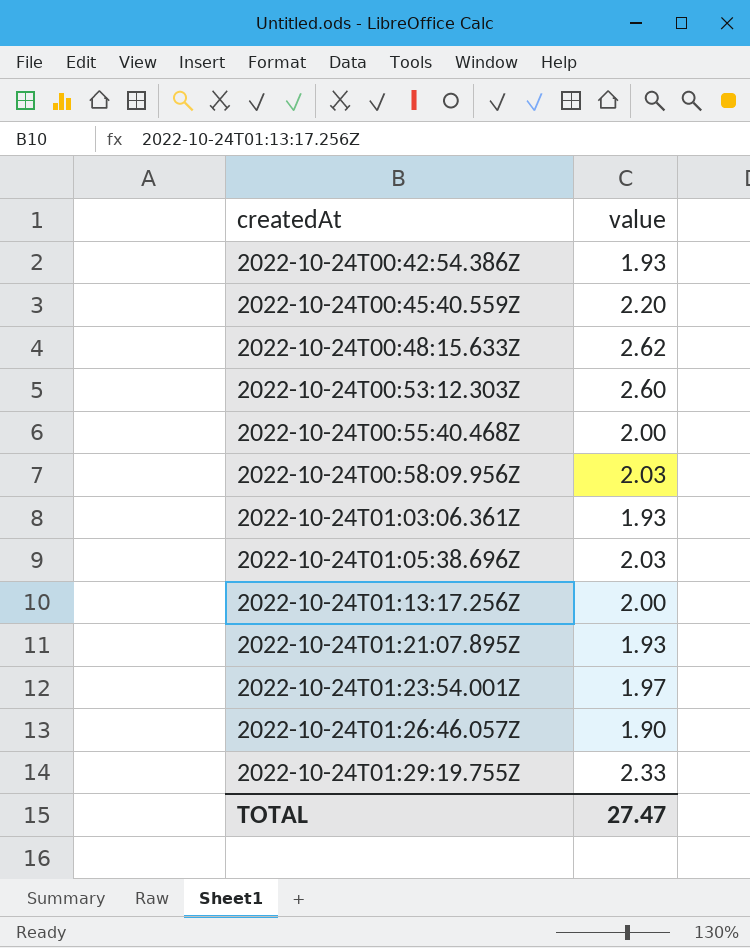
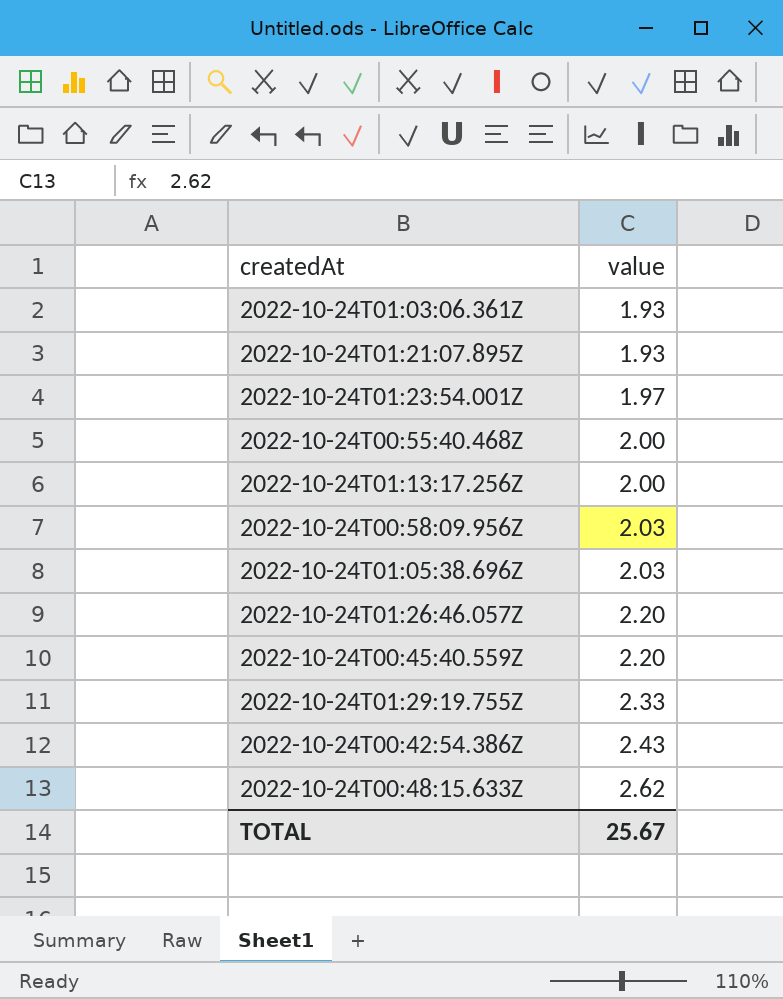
row order: createdAt ascending -> value ascending
row 2022-10-24T00:53:12.303Z: 2.60 -> none
2022-10-24T01:26:46.057Z | value: 1.90 -> 2.20
2022-10-24T00:42:54.386Z | value: 1.93 -> 2.43
TOTAL | value: 27.47 -> 25.67

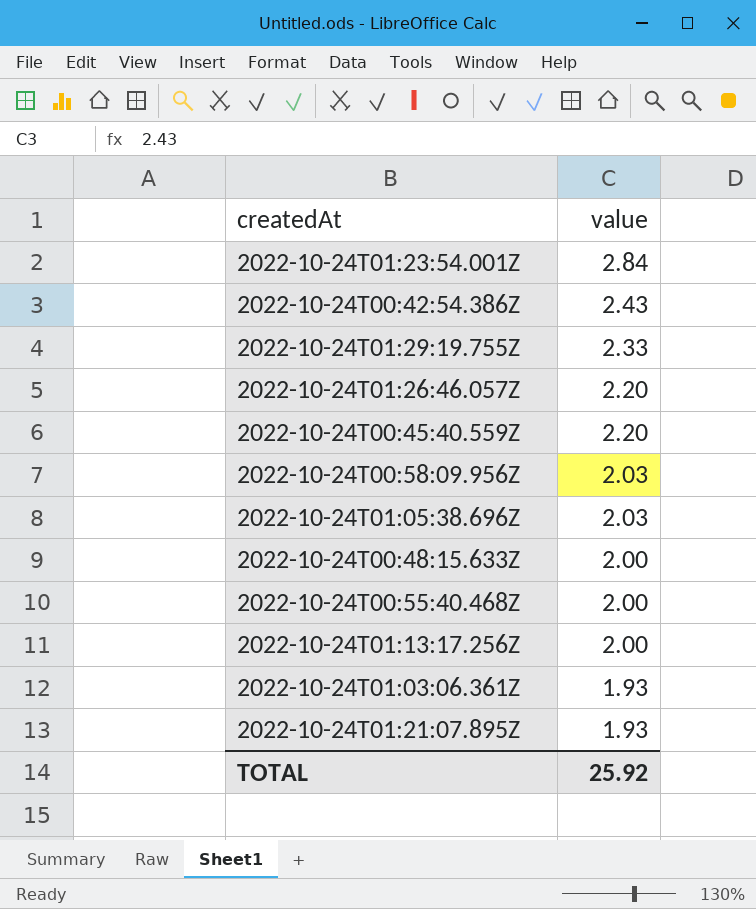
row order: value ascending -> value descending
2022-10-24T01:23:54.001Z | value: 1.97 -> 2.84
2022-10-24T00:48:15.633Z | value: 2.62 -> 2.00
TOTAL | value: 25.67 -> 25.92

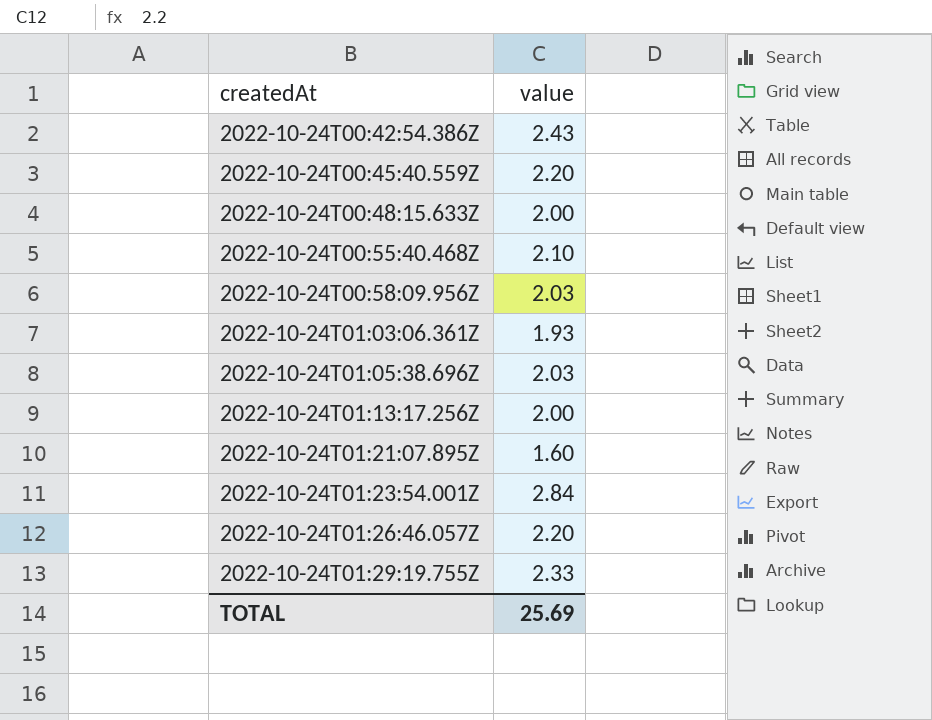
row order: value descending -> createdAt ascending
2022-10-24T00:55:40.468Z | value: 2.00 -> 2.10
2022-10-24T01:21:07.895Z | value: 1.93 -> 1.60
TOTAL | value: 25.92 -> 25.69

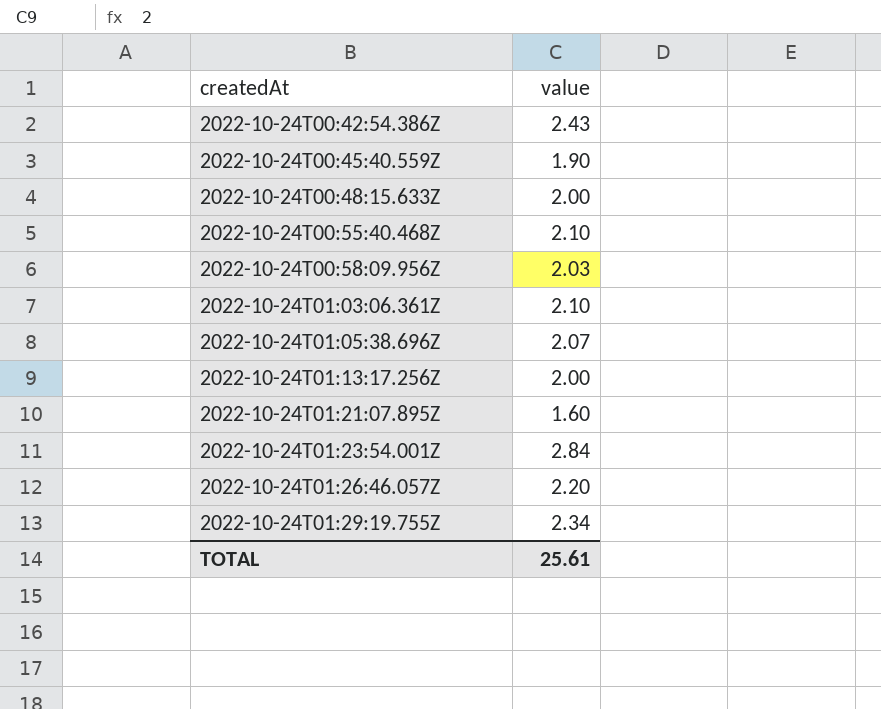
2022-10-24T00:45:40.559Z | value: 2.20 -> 1.90
2022-10-24T01:03:06.361Z | value: 1.93 -> 2.10
2022-10-24T01:05:38.696Z | value: 2.03 -> 2.07
2022-10-24T01:29:19.755Z | value: 2.33 -> 2.34
TOTAL | value: 25.69 -> 25.61

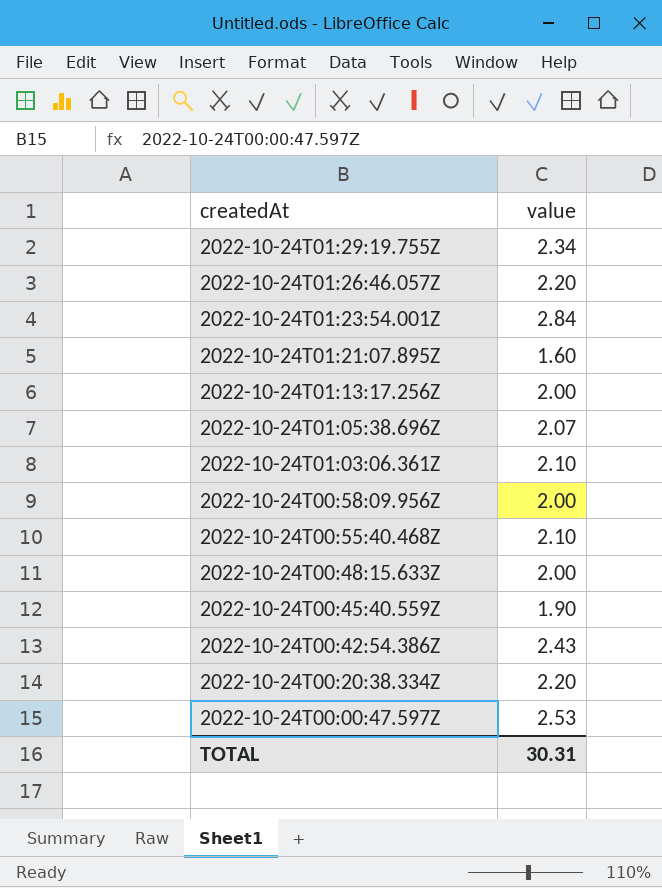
row order: createdAt ascending -> createdAt descending
2022-10-24T00:58:09.956Z | value: 2.03 -> 2.00
row 2022-10-24T00:20:38.334Z: none -> 2.20
row 2022-10-24T00:00:47.597Z: none -> 2.53
TOTAL | value: 25.61 -> 30.31

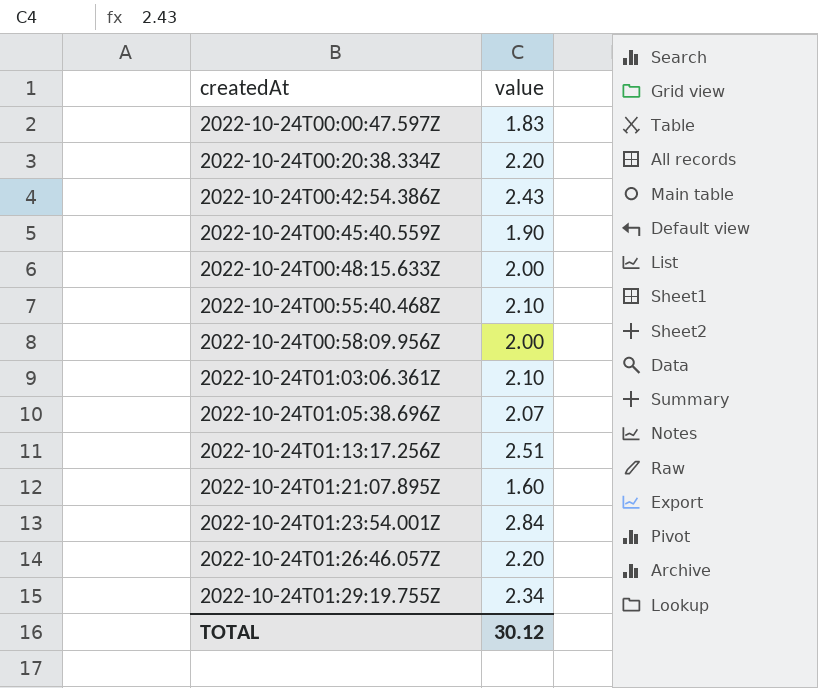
row order: createdAt descending -> createdAt ascending
2022-10-24T00:00:47.597Z | value: 2.53 -> 1.83
2022-10-24T01:13:17.256Z | value: 2.00 -> 2.51
TOTAL | value: 30.31 -> 30.12

